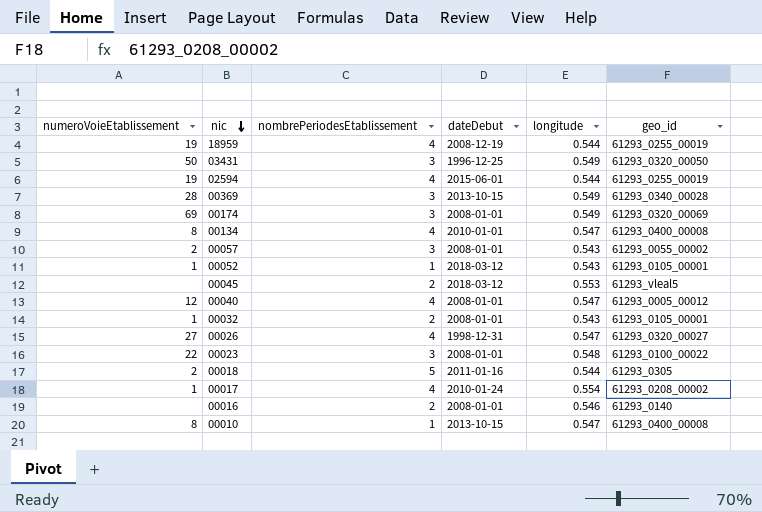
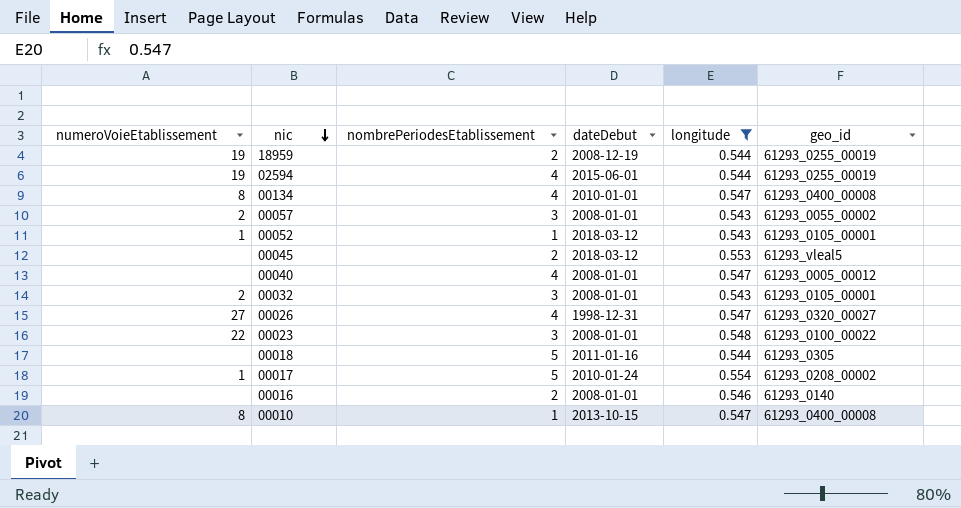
filter: none -> longitude != 0.549
18959 | nombrePeriodesEtablissement: 4 -> 2
00040 | numeroVoieEtablissement: 12 -> none
00032 | numeroVoieEtablissement: 1 -> 2
00032 | nombrePeriodesEtablissement: 2 -> 3
00018 | numeroVoieEtablissement: 2 -> none
00017 | nombrePeriodesEtablissement: 4 -> 5

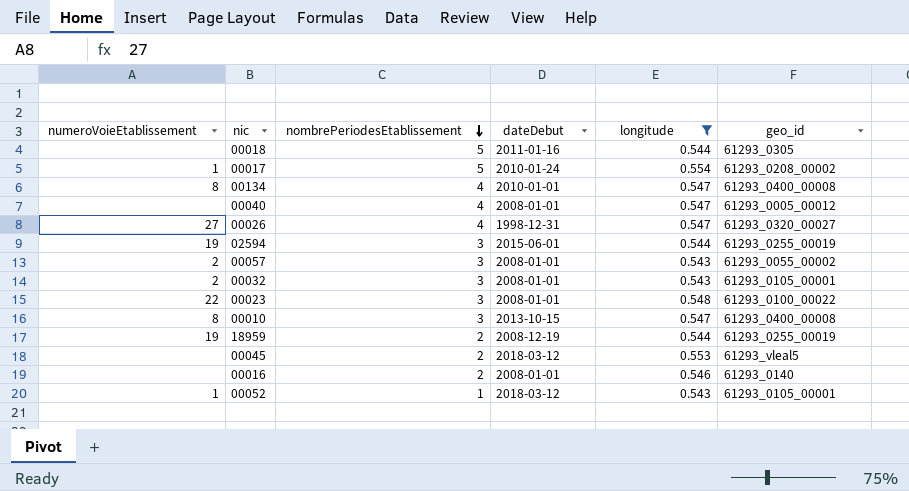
row order: nic descending -> nombrePeriodesEtablissement descending
02594 | nombrePeriodesEtablissement: 4 -> 3
00010 | nombrePeriodesEtablissement: 1 -> 3

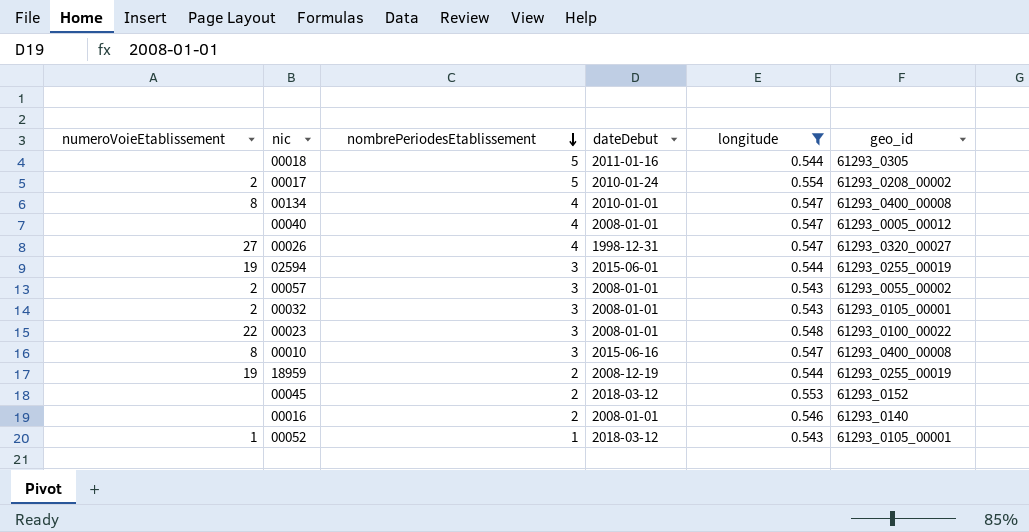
00017 | numeroVoieEtablissement: 1 -> 2
00010 | dateDebut: 2013-10-15 -> 2015-06-16
00045 | geo_id: 61293_vleal5 -> 61293_0152

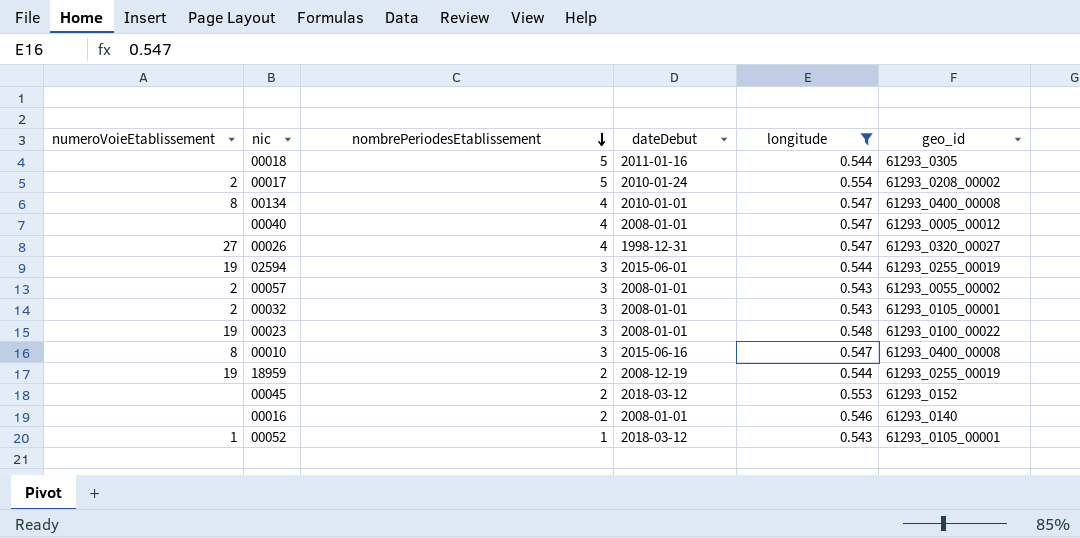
00023 | numeroVoieEtablissement: 22 -> 19

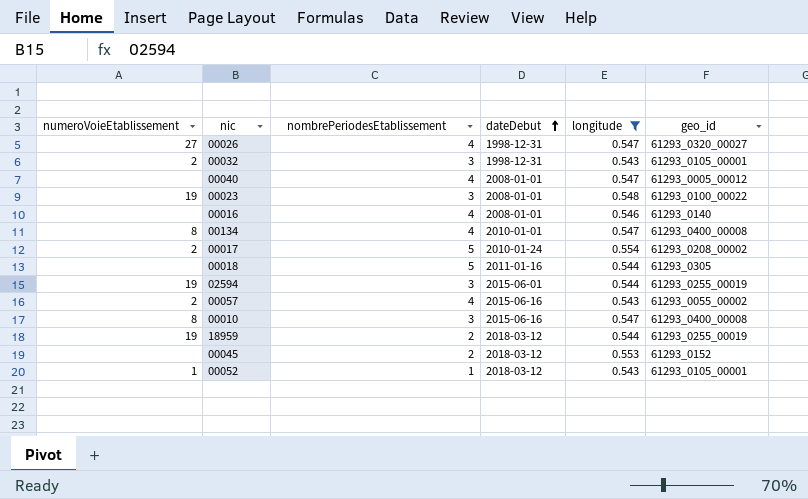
row order: nombrePeriodesEtablissement descending -> dateDebut ascending
00032 | dateDebut: 2008-01-01 -> 1998-12-31
00016 | nombrePeriodesEtablissement: 2 -> 4
00057 | nombrePeriodesEtablissement: 3 -> 4
00057 | dateDebut: 2008-01-01 -> 2015-06-16
18959 | dateDebut: 2008-12-19 -> 2018-03-12

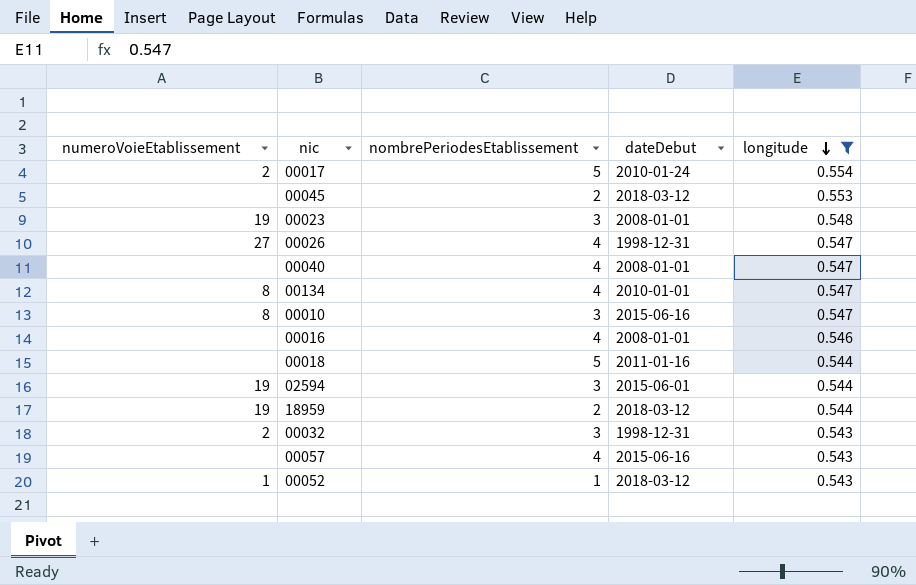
row order: dateDebut ascending -> longitude descending
column geo_id | position: 6 -> none
00057 | numeroVoieEtablissement: 2 -> none

